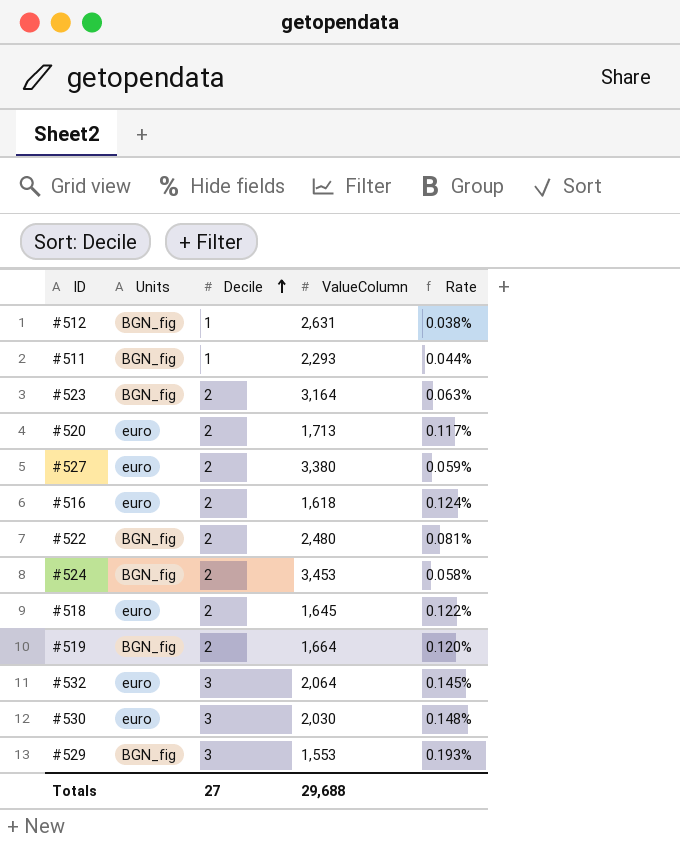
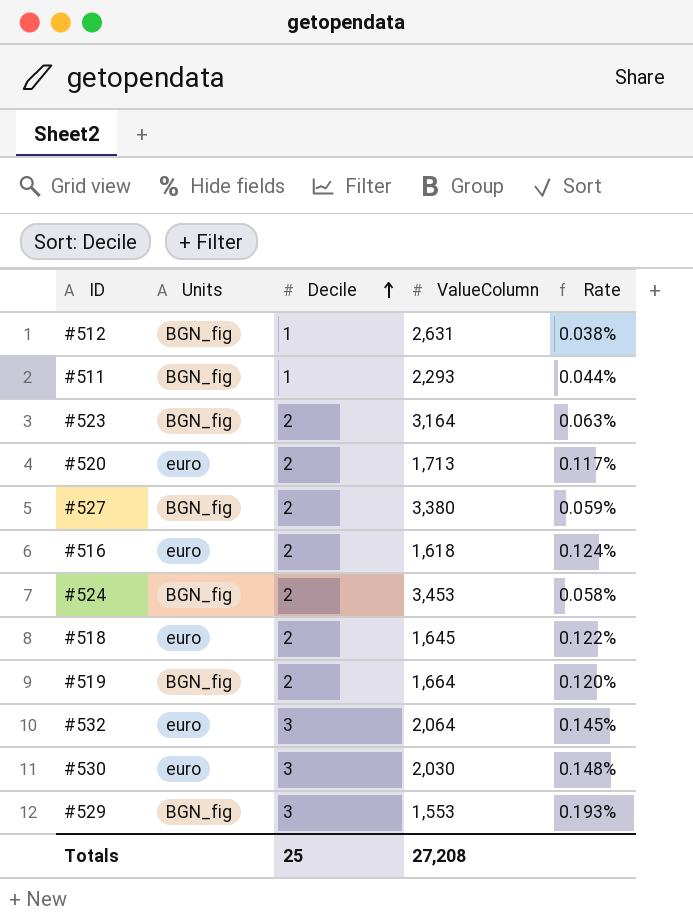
row #522: BGN_fig | 2 | 2,480 | 0.081% -> none
#527 | Units: euro -> BGN_fig
Totals | Decile: 27 -> 25
Totals | ValueColumn: 29,688 -> 27,208

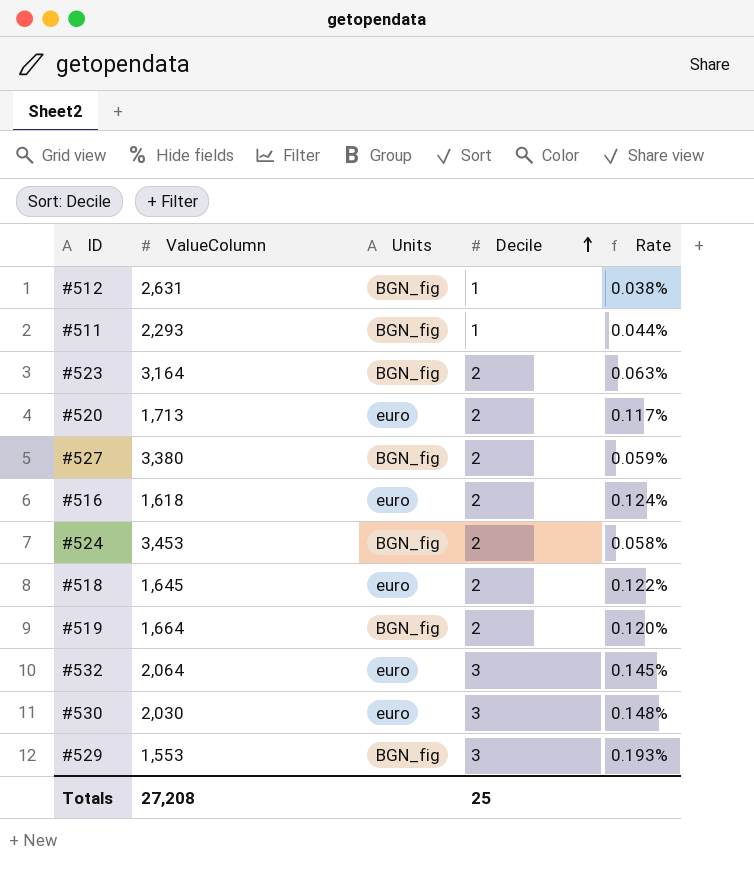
column ValueColumn | position: 4 -> 2

